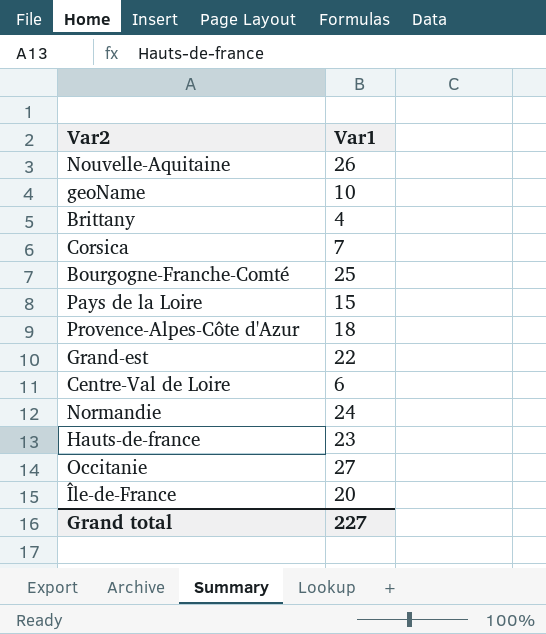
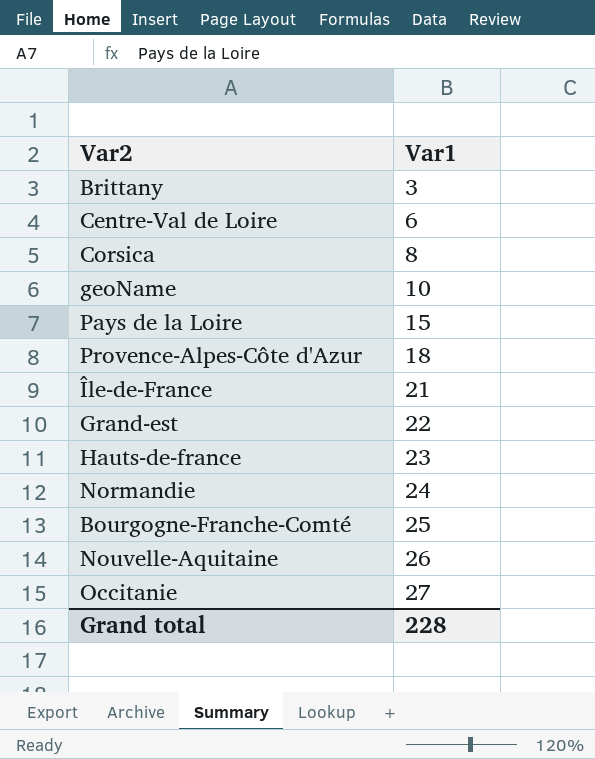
row order: none -> Var1 ascending
Brittany | Var1: 4 -> 3
Corsica | Var1: 7 -> 8
Île-de-France | Var1: 20 -> 21
Grand total | Var1: 227 -> 228

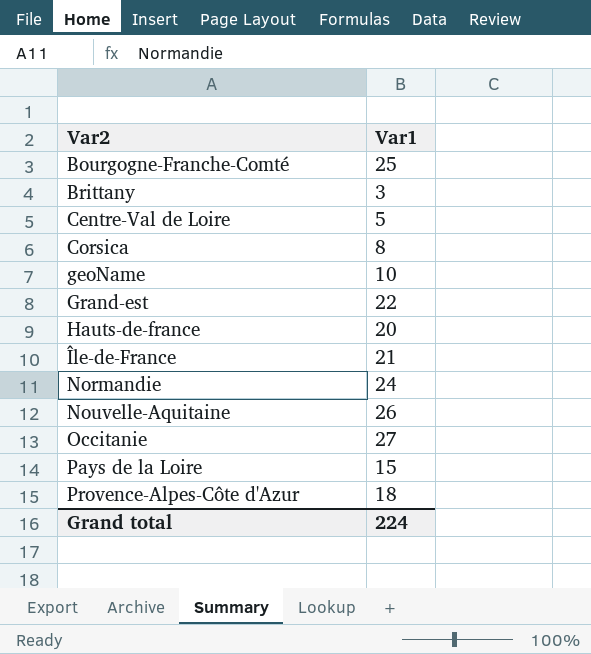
row order: Var1 ascending -> Var2 ascending
Centre-Val de Loire | Var1: 6 -> 5
Hauts-de-france | Var1: 23 -> 20
Grand total | Var1: 228 -> 224

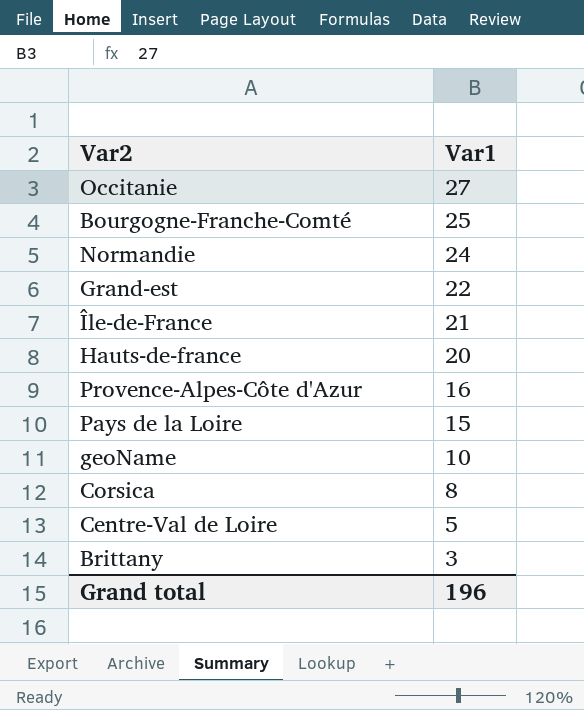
row order: Var2 ascending -> Var1 descending
row Nouvelle-Aquitaine: 26 -> none
Provence-Alpes-Côte d'Azur | Var1: 18 -> 16
Grand total | Var1: 224 -> 196

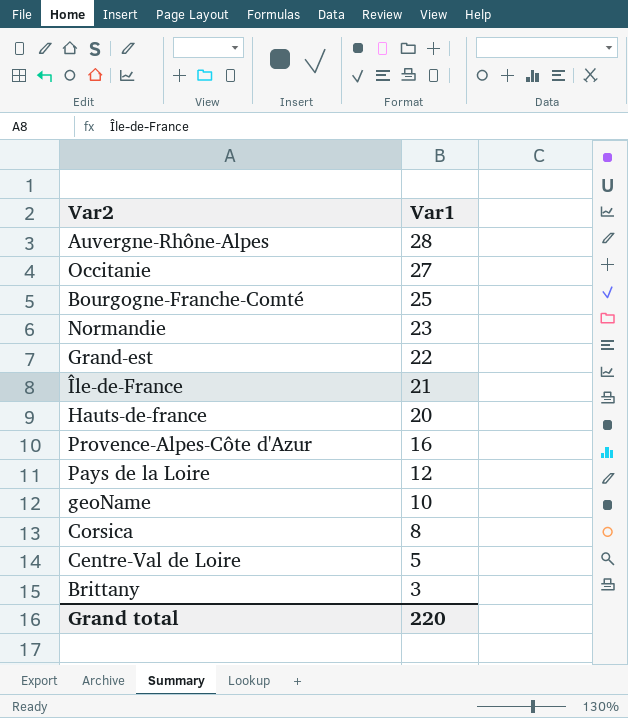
row Auvergne-Rhône-Alpes: none -> 28
Normandie | Var1: 24 -> 23
Pays de la Loire | Var1: 15 -> 12
Grand total | Var1: 196 -> 220

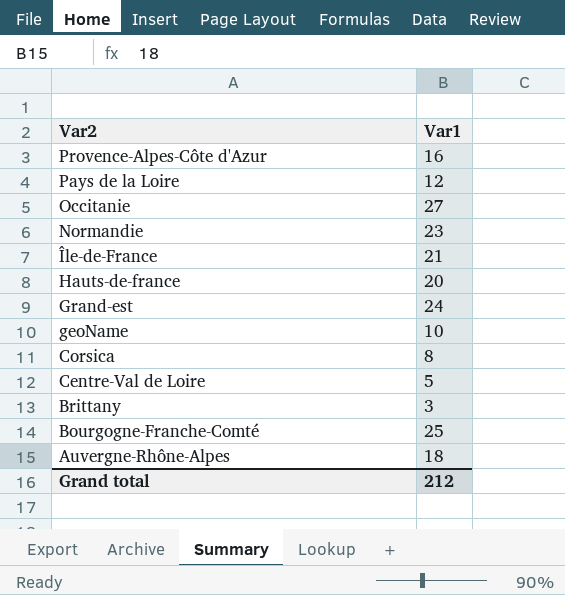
row order: Var1 descending -> Var2 descending
Grand-est | Var1: 22 -> 24
Auvergne-Rhône-Alpes | Var1: 28 -> 18
Grand total | Var1: 220 -> 212

